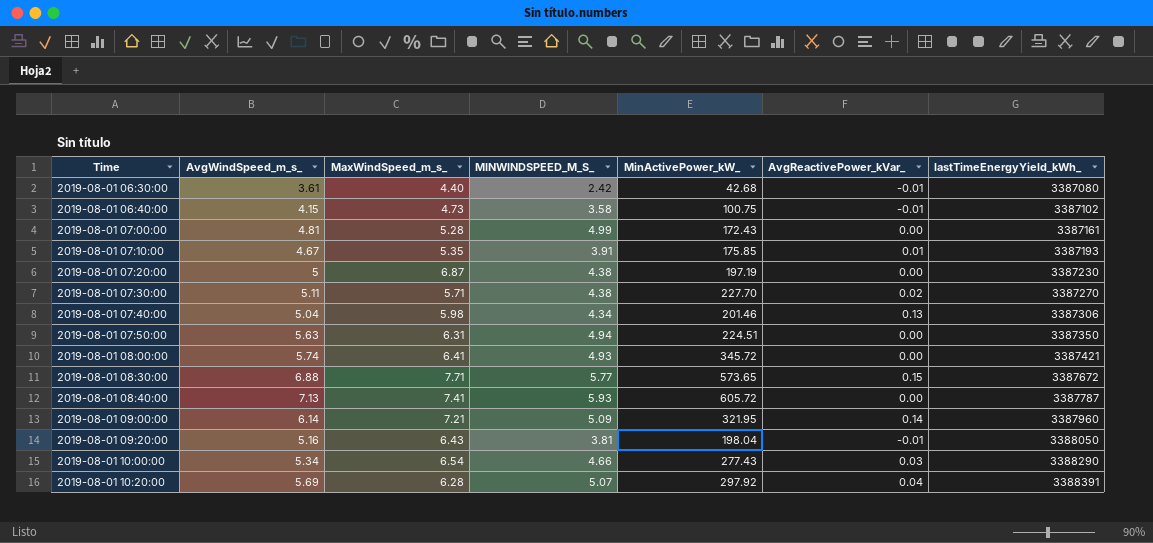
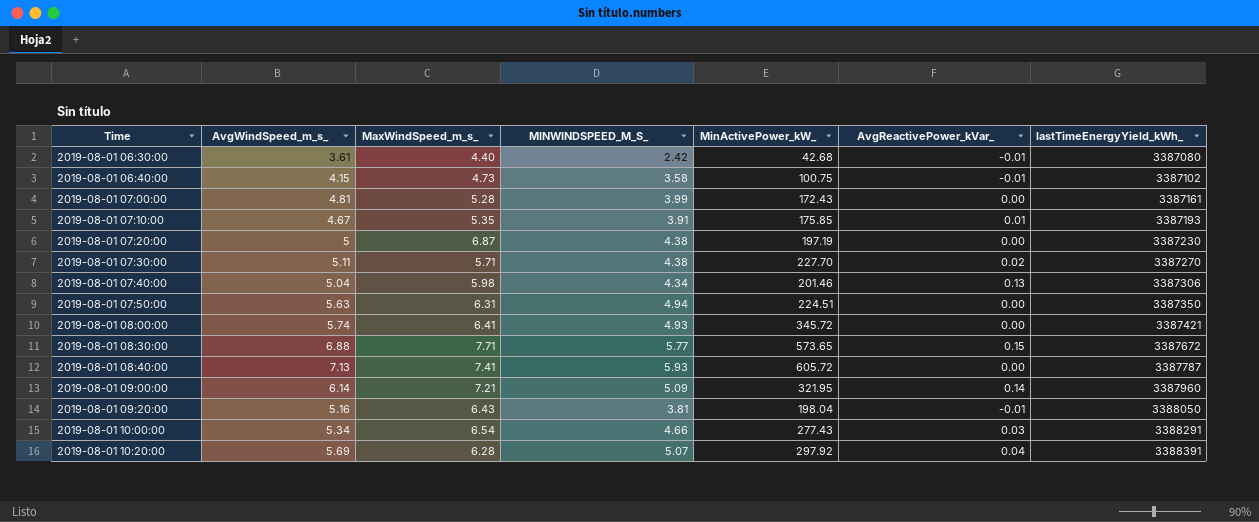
2019-08-01 07:00:00 | MINWINDSPEED_M_S_: 4.99 -> 3.99
2019-08-01 10:00:00 | lastTimeEnergyYield_kWh_: 3388290 -> 3388291

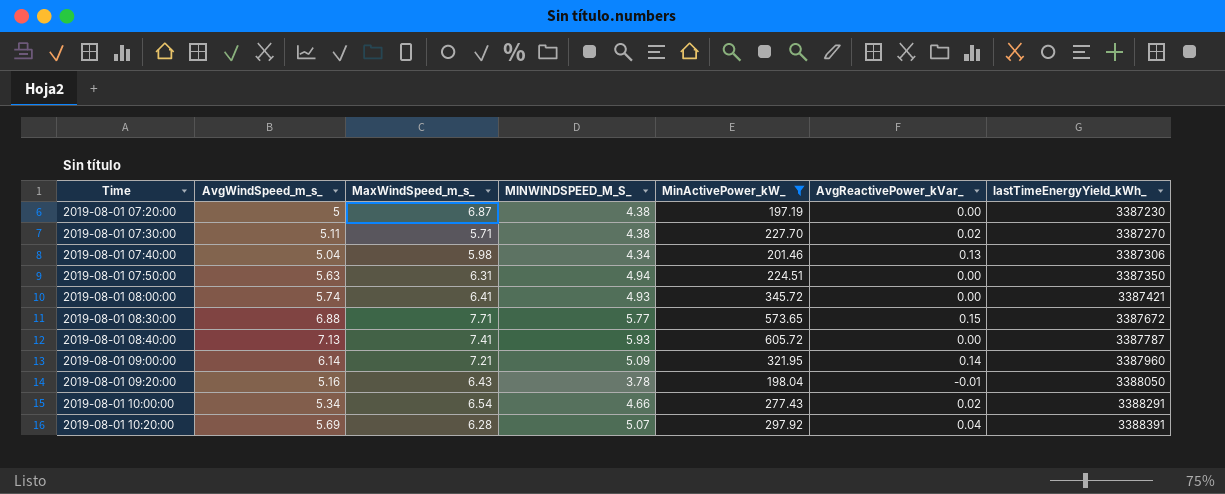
filter: none -> MinActivePower_kW_ >= 197.19
2019-08-01 09:20:00 | MINWINDSPEED_M_S_: 3.81 -> 3.78
2019-08-01 10:00:00 | AvgReactivePower_kVar_: 0.03 -> 0.02

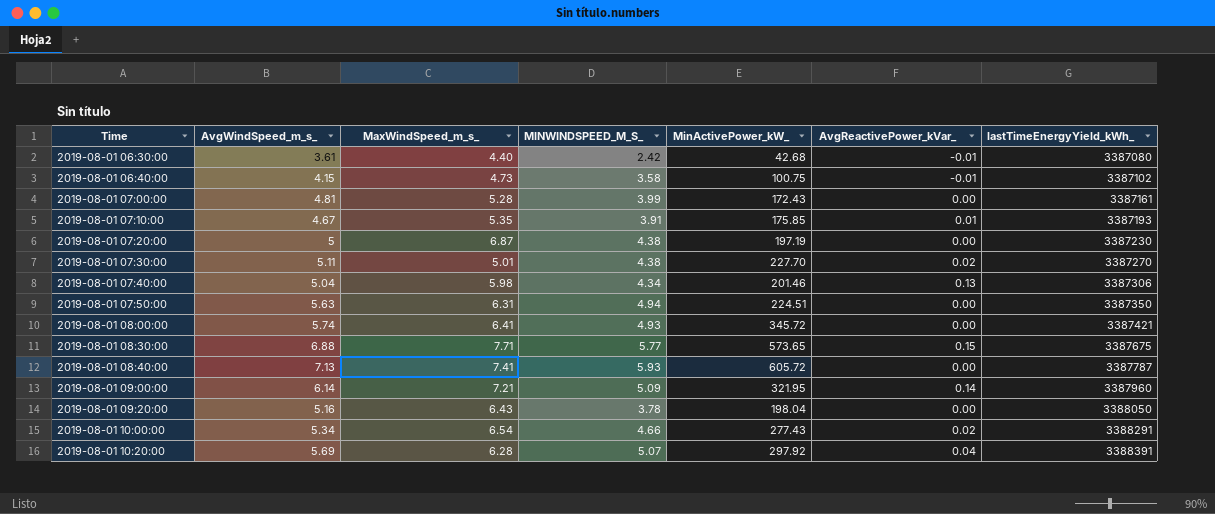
filter: MinActivePower_kW_ >= 197.19 -> none
2019-08-01 07:30:00 | MaxWindSpeed_m_s_: 5.71 -> 5.01
2019-08-01 08:30:00 | lastTimeEnergyYield_kWh_: 3387672 -> 3387675
2019-08-01 09:20:00 | AvgReactivePower_kVar_: -0.01 -> 0.00

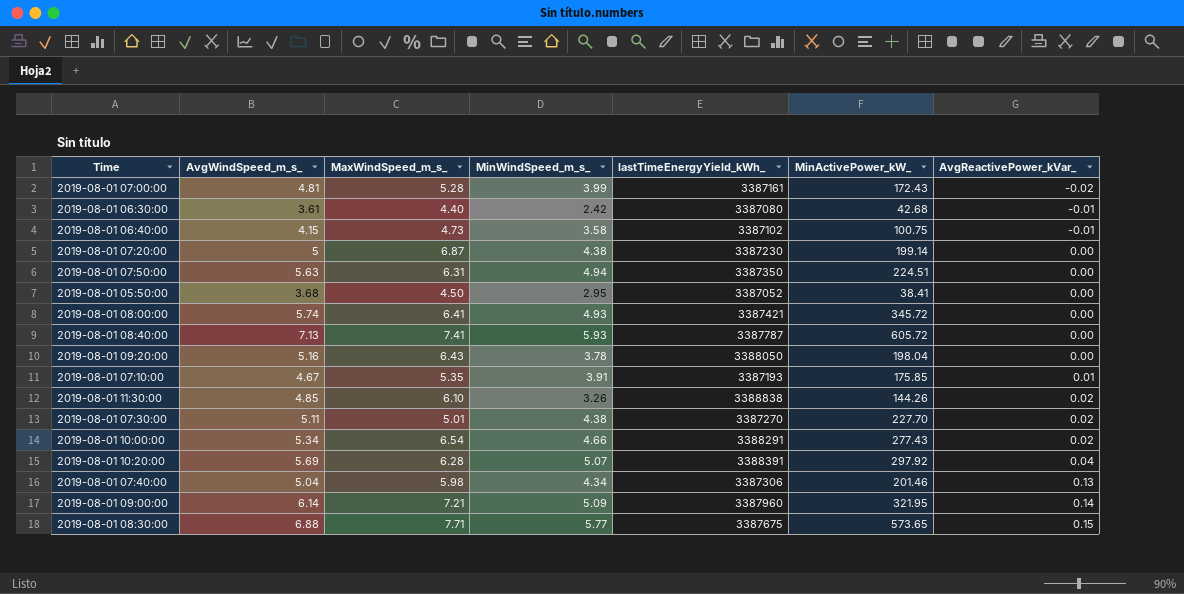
row order: Time ascending -> AvgReactivePower_kVar_ ascending
column name: MINWINDSPEED_M_S_ -> MinWindSpeed_m_s_
column lastTimeEnergyYield_kWh_ | position: 7 -> 5
2019-08-01 07:00:00 | AvgReactivePower_kVar_: 0.00 -> -0.02
2019-08-01 07:20:00 | MinActivePower_kW_: 197.19 -> 199.14
row 2019-08-01 05:50:00: none -> 3.68 | 4.50 | 2.95 | 3387052 | 38.41 | 0.00
row 2019-08-01 11:30:00: none -> 4.85 | 6.10 | 3.26 | 3388838 | 144.26 | 0.02

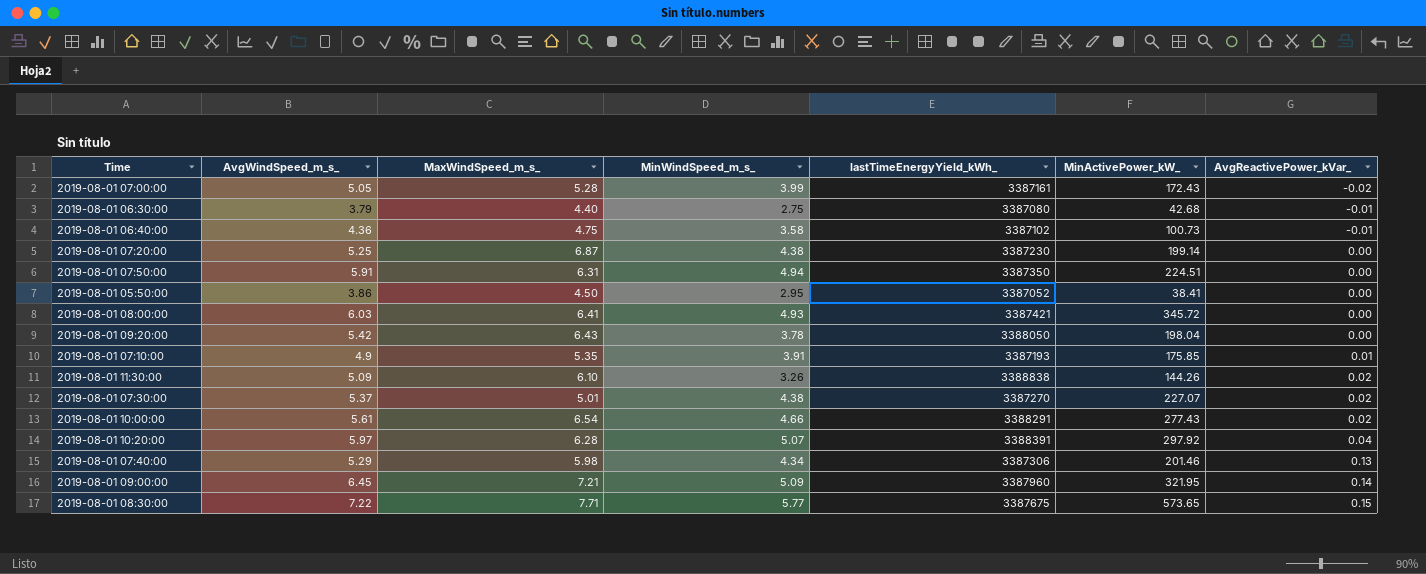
row 2019-08-01 08:40:00: 7.13 | 7.41 | 5.93 | 3387787 | 605.72 | 0.00 -> none
2019-08-01 07:00:00 | AvgWindSpeed_m_s_: 4.81 -> 5.05
2019-08-01 06:30:00 | AvgWindSpeed_m_s_: 3.61 -> 3.79
2019-08-01 06:30:00 | MinWindSpeed_m_s_: 2.42 -> 2.75
2019-08-01 06:40:00 | AvgWindSpeed_m_s_: 4.15 -> 4.36
2019-08-01 06:40:00 | MaxWindSpeed_m_s_: 4.73 -> 4.75
2019-08-01 06:40:00 | MinActivePower_kW_: 100.75 -> 100.73
2019-08-01 07:20:00 | AvgWindSpeed_m_s_: 5 -> 5.25
2019-08-01 07:50:00 | AvgWindSpeed_m_s_: 5.63 -> 5.91
2019-08-01 05:50:00 | AvgWindSpeed_m_s_: 3.68 -> 3.86
2019-08-01 08:00:00 | AvgWindSpeed_m_s_: 5.74 -> 6.03
2019-08-01 09:20:00 | AvgWindSpeed_m_s_: 5.16 -> 5.42
2019-08-01 07:10:00 | AvgWindSpeed_m_s_: 4.67 -> 4.9
2019-08-01 11:30:00 | AvgWindSpeed_m_s_: 4.85 -> 5.09
2019-08-01 07:30:00 | AvgWindSpeed_m_s_: 5.11 -> 5.37
2019-08-01 07:30:00 | MinActivePower_kW_: 227.70 -> 227.07
2019-08-01 10:00:00 | AvgWindSpeed_m_s_: 5.34 -> 5.61
2019-08-01 10:20:00 | AvgWindSpeed_m_s_: 5.69 -> 5.97
2019-08-01 07:40:00 | AvgWindSpeed_m_s_: 5.04 -> 5.29
2019-08-01 09:00:00 | AvgWindSpeed_m_s_: 6.14 -> 6.45
2019-08-01 08:30:00 | AvgWindSpeed_m_s_: 6.88 -> 7.22

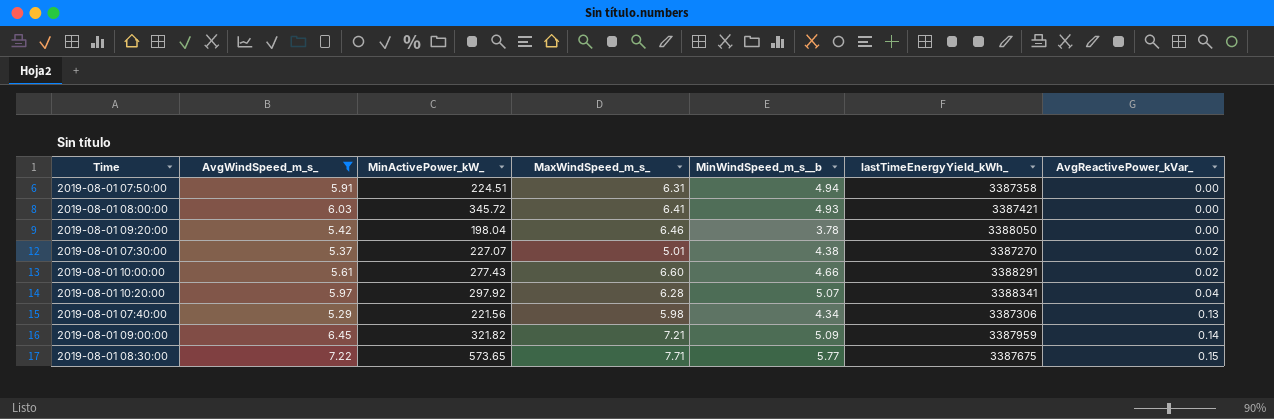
filter: none -> AvgWindSpeed_m_s_ >= 5.29
column MinActivePower_kW_ | position: 6 -> 3
column name: MinWindSpeed_m_s_ -> MinWindSpeed_m_s__b
2019-08-01 07:50:00 | lastTimeEnergyYield_kWh_: 3387350 -> 3387358
2019-08-01 09:20:00 | MaxWindSpeed_m_s_: 6.43 -> 6.46
2019-08-01 10:00:00 | MaxWindSpeed_m_s_: 6.54 -> 6.60
2019-08-01 10:20:00 | lastTimeEnergyYield_kWh_: 3388391 -> 3388341
2019-08-01 07:40:00 | MinActivePower_kW_: 201.46 -> 221.56
2019-08-01 09:00:00 | MinActivePower_kW_: 321.95 -> 321.82
2019-08-01 09:00:00 | lastTimeEnergyYield_kWh_: 3387960 -> 3387959

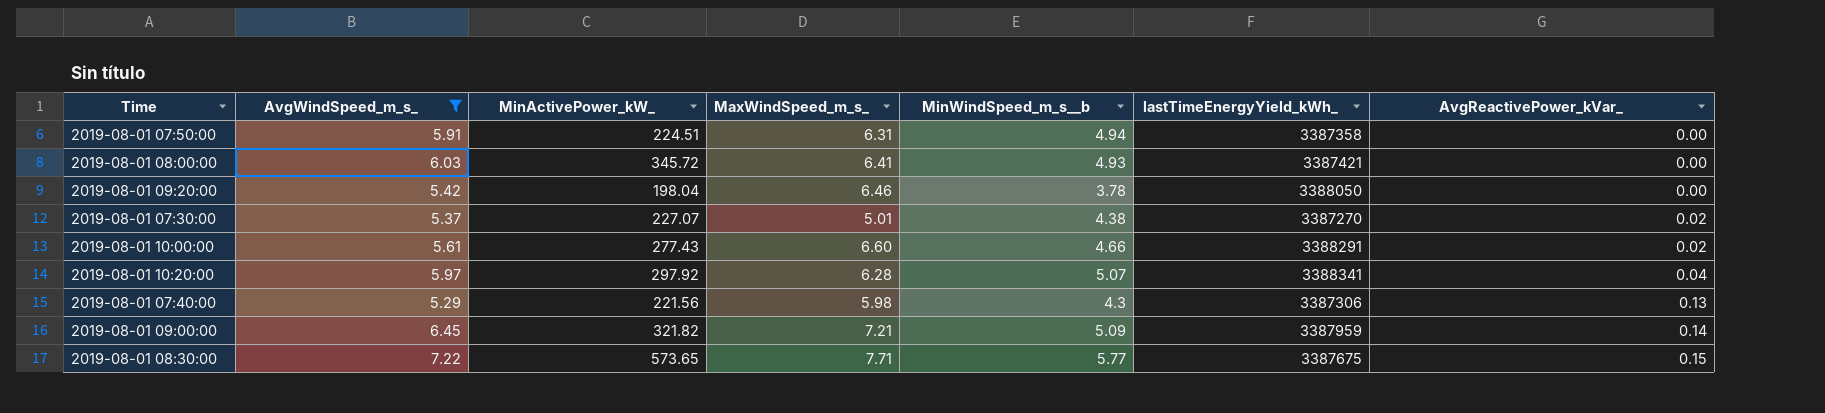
2019-08-01 07:40:00 | MinWindSpeed_m_s__b: 4.34 -> 4.3

